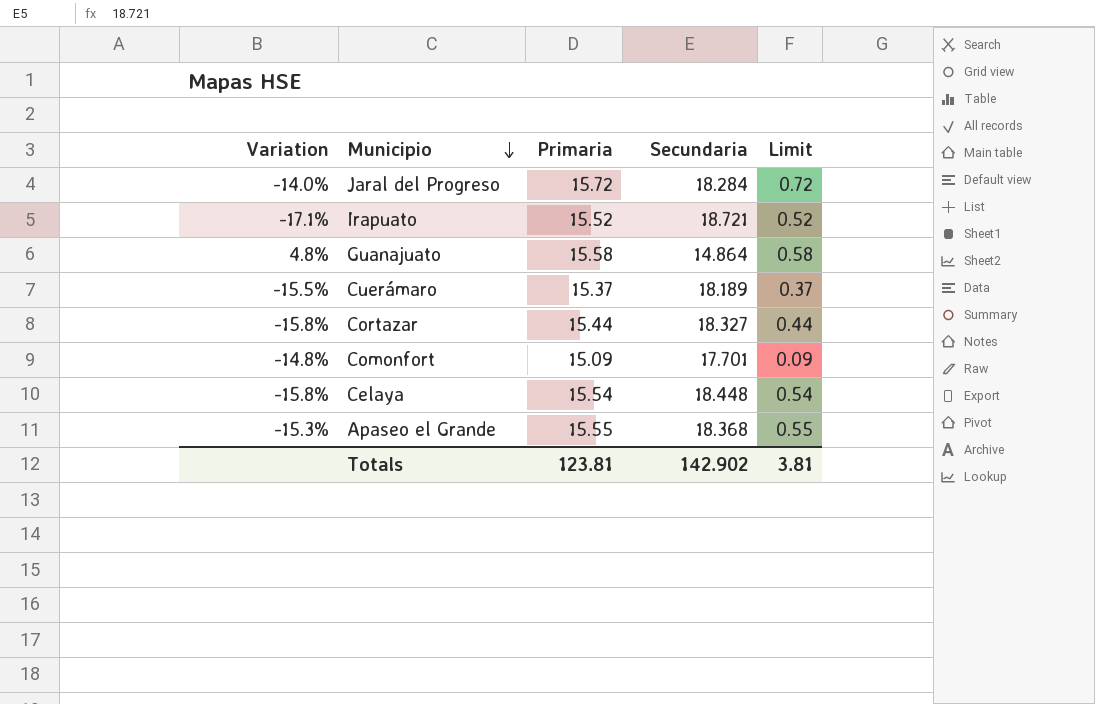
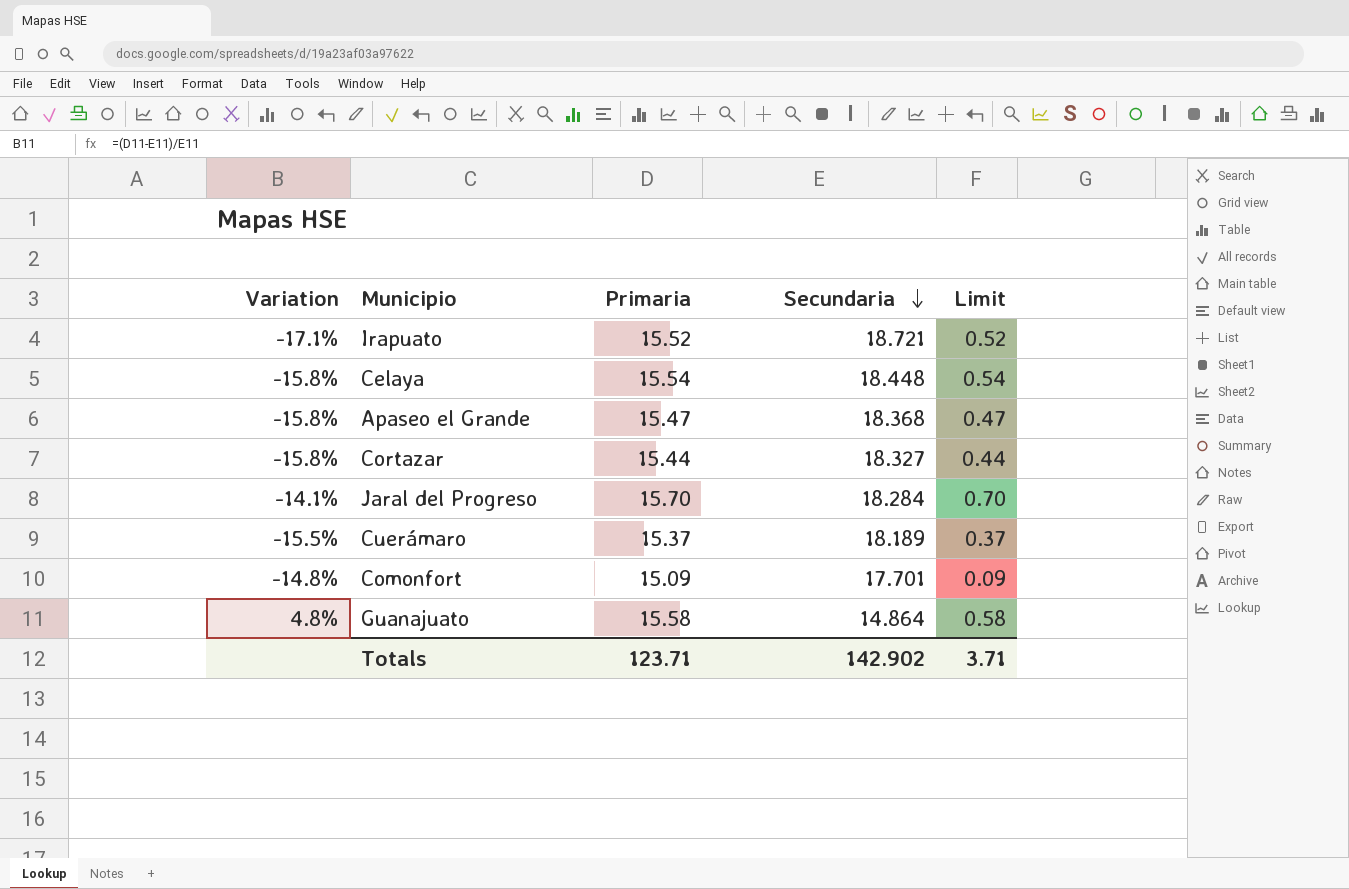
row order: Municipio descending -> Secundaria descending
Apaseo el Grande | Variation: -15.3% -> -15.8%
Apaseo el Grande | Primaria: 15.55 -> 15.47
Apaseo el Grande | Limit: 0.55 -> 0.47
Jaral del Progreso | Variation: -14.0% -> -14.1%
Jaral del Progreso | Primaria: 15.72 -> 15.70
Jaral del Progreso | Limit: 0.72 -> 0.70
Totals | Primaria: 123.81 -> 123.71
Totals | Limit: 3.81 -> 3.71

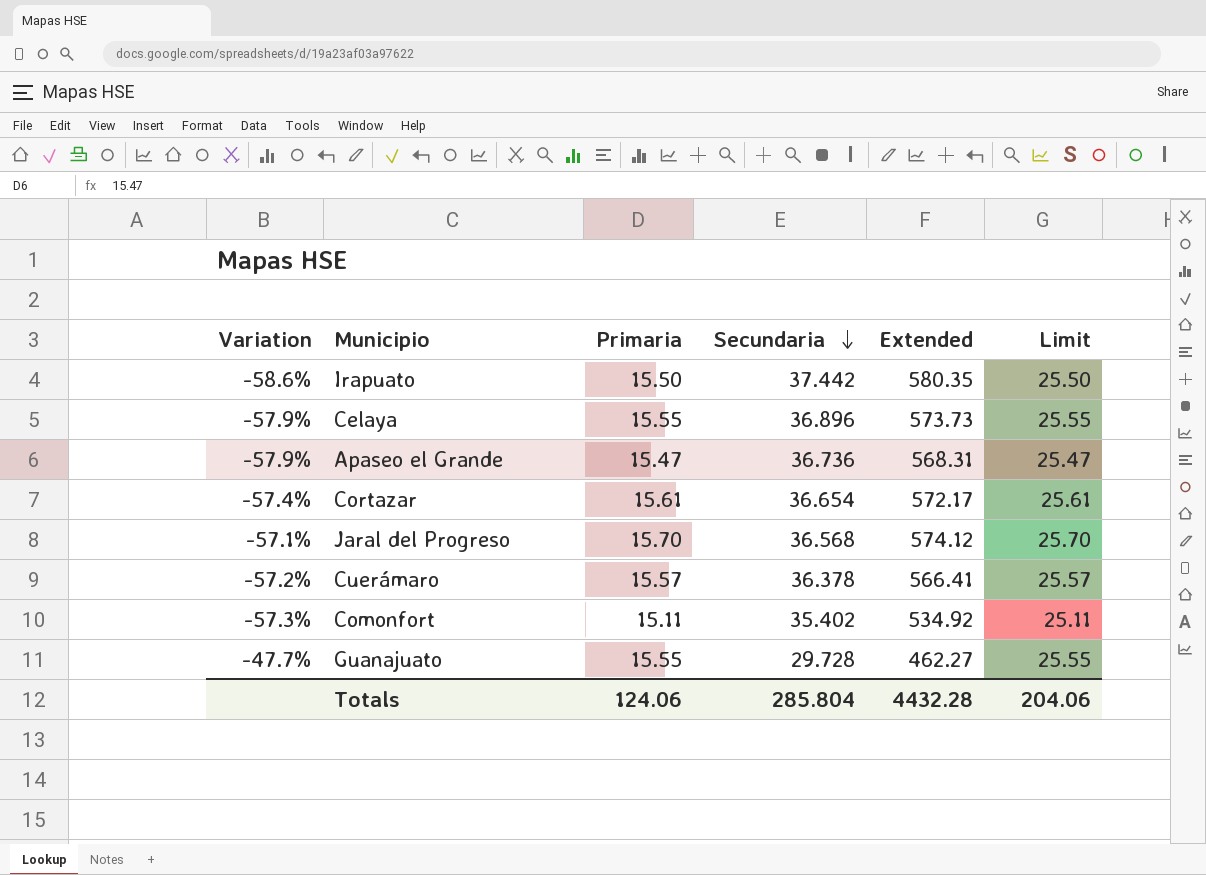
column Extended | formula: none -> [Primaria] * [Secundaria]
column Limit | formula: [Primaria] - 15 -> [Primaria] + 10
Irapuato | Variation: -17.1% -> -58.6%
Irapuato | Primaria: 15.52 -> 15.50
Irapuato | Secundaria: 18.721 -> 37.442
Celaya | Variation: -15.8% -> -57.9%
Celaya | Primaria: 15.54 -> 15.55
Celaya | Secundaria: 18.448 -> 36.896
Apaseo el Grande | Variation: -15.8% -> -57.9%
Apaseo el Grande | Secundaria: 18.368 -> 36.736
Cortazar | Variation: -15.8% -> -57.4%
Cortazar | Primaria: 15.44 -> 15.61
Cortazar | Secundaria: 18.327 -> 36.654
Jaral del Progreso | Variation: -14.1% -> -57.1%
Jaral del Progreso | Secundaria: 18.284 -> 36.568
Cuerámaro | Variation: -15.5% -> -57.2%
Cuerámaro | Primaria: 15.37 -> 15.57
Cuerámaro | Secundaria: 18.189 -> 36.378
Comonfort | Variation: -14.8% -> -57.3%
Comonfort | Primaria: 15.09 -> 15.11
Comonfort | Secundaria: 17.701 -> 35.402
Guanajuato | Variation: 4.8% -> -47.7%
Guanajuato | Primaria: 15.58 -> 15.55
Guanajuato | Secundaria: 14.864 -> 29.728
Totals | Primaria: 123.71 -> 124.06
Totals | Secundaria: 142.902 -> 285.804
Totals | Limit: 3.71 -> 204.06

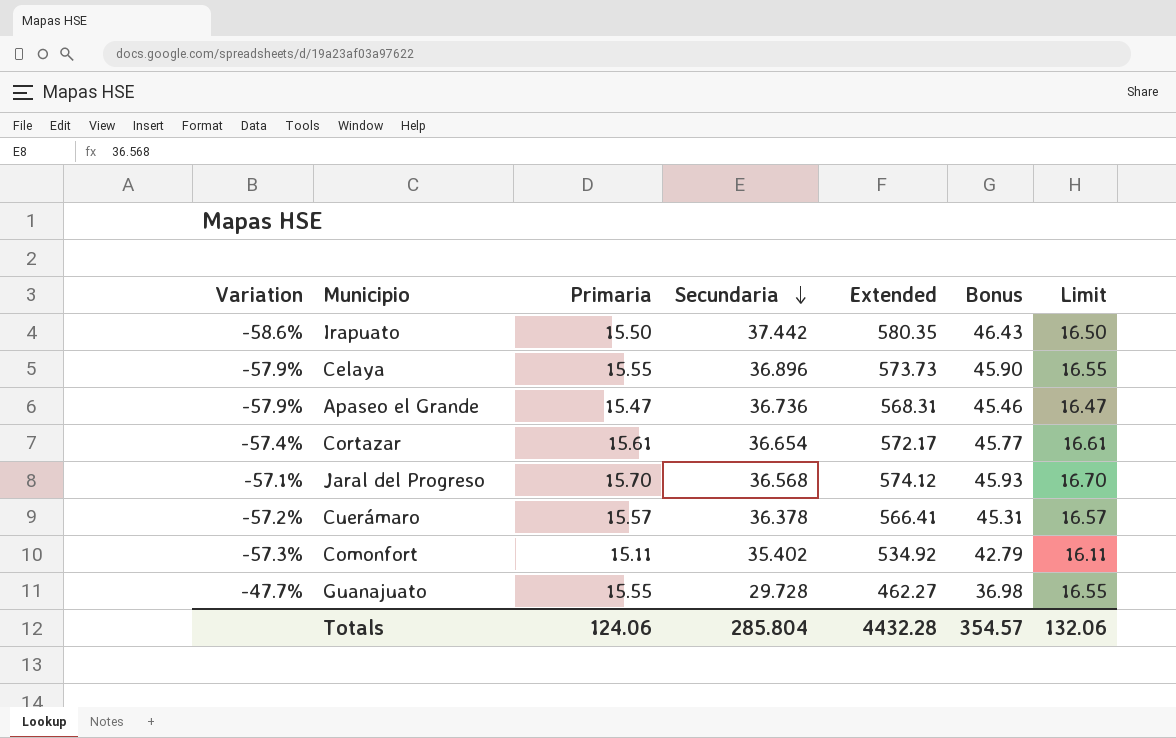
column Bonus | formula: none -> [Extended] * 0.08
column Limit | formula: [Primaria] + 10 -> [Primaria] + 1
Totals | Limit: 204.06 -> 132.06

